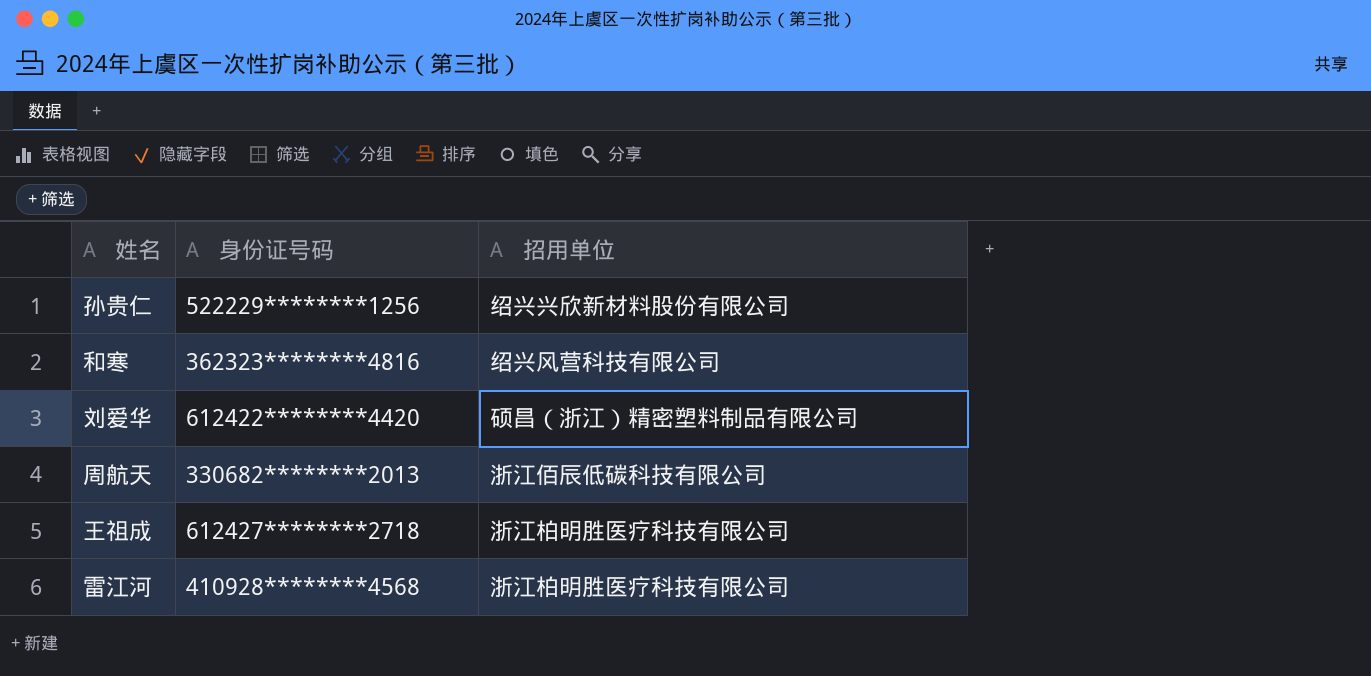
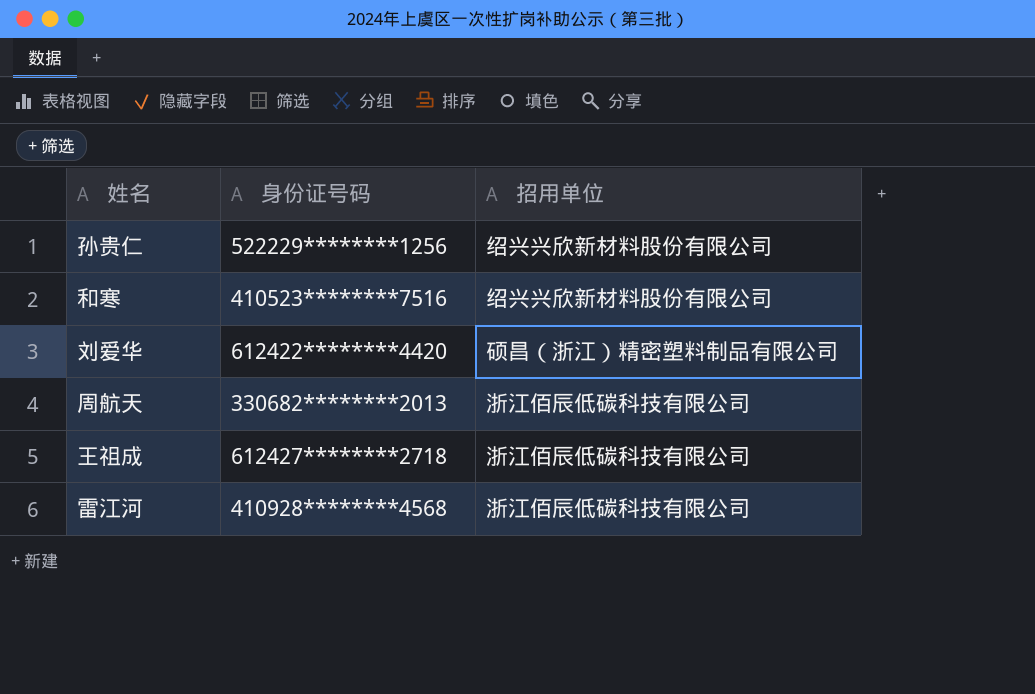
和寒 | 身份证号码: 362323********4816 -> 410523********7516
和寒 | 招用单位: 绍兴风营科技有限公司 -> 绍兴兴欣新材料股份有限公司
王祖成 | 招用单位: 浙江柏明胜医疗科技有限公司 -> 浙江佰辰低碳科技有限公司
雷江河 | 招用单位: 浙江柏明胜医疗科技有限公司 -> 浙江佰辰低碳科技有限公司

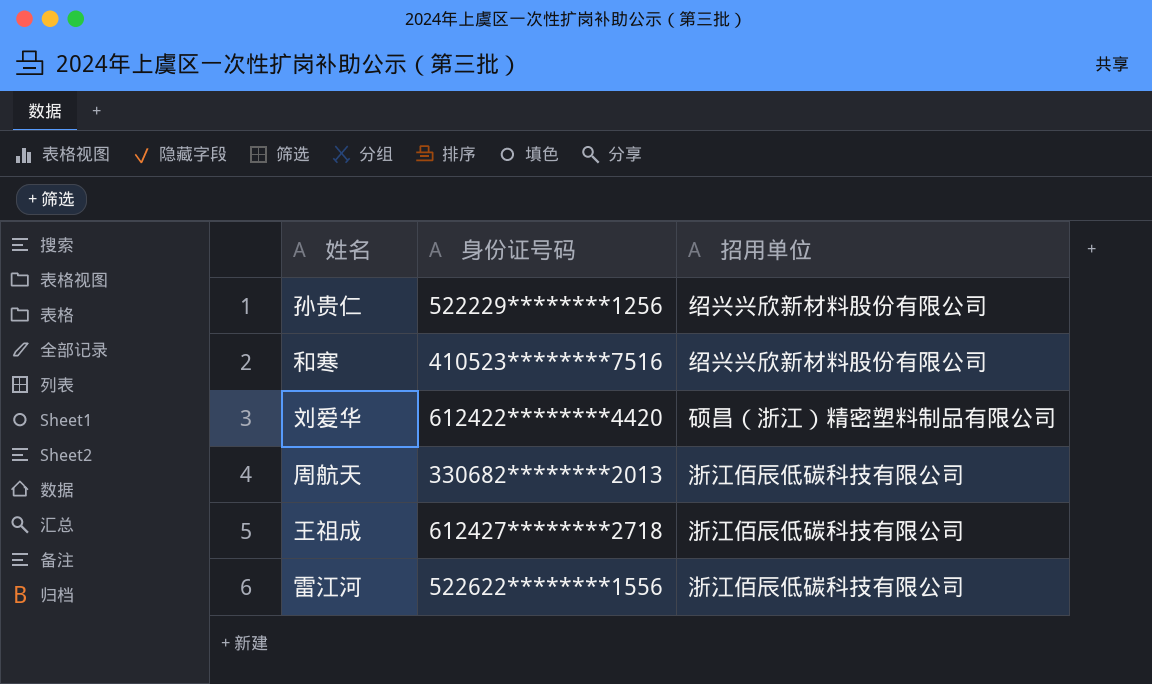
雷江河 | 身份证号码: 410928********4568 -> 522622********1556

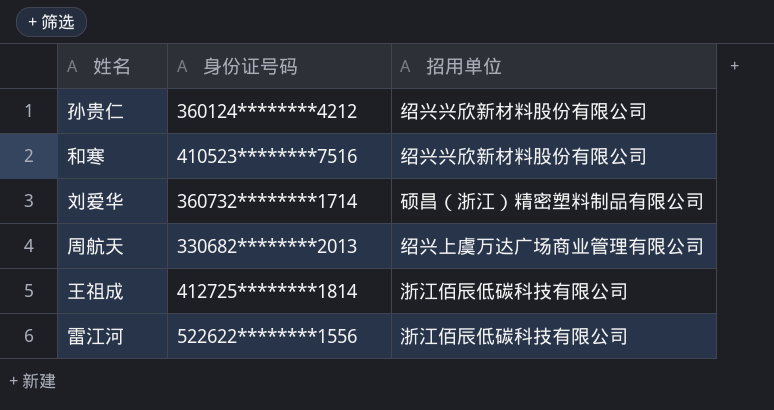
孙贵仁 | 身份证号码: 522229********1256 -> 360124********4212
刘爱华 | 身份证号码: 612422********4420 -> 360732********1714
周航天 | 招用单位: 浙江佰辰低碳科技有限公司 -> 绍兴上虞万达广场商业管理有限公司
王祖成 | 身份证号码: 612427********2718 -> 412725********1814

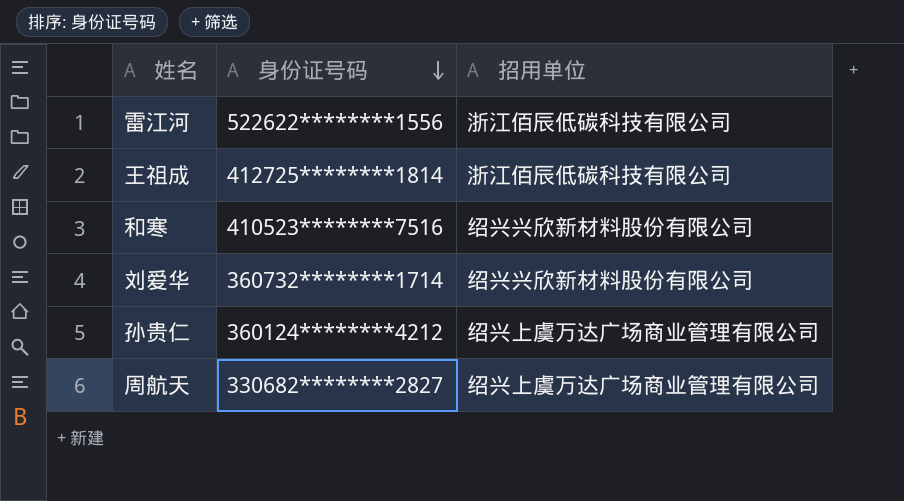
row order: none -> 身份证号码 descending
刘爱华 | 招用单位: 硕昌（浙江）精密塑料制品有限公司 -> 绍兴兴欣新材料股份有限公司
孙贵仁 | 招用单位: 绍兴兴欣新材料股份有限公司 -> 绍兴上虞万达广场商业管理有限公司
周航天 | 身份证号码: 330682********2013 -> 330682********2827

